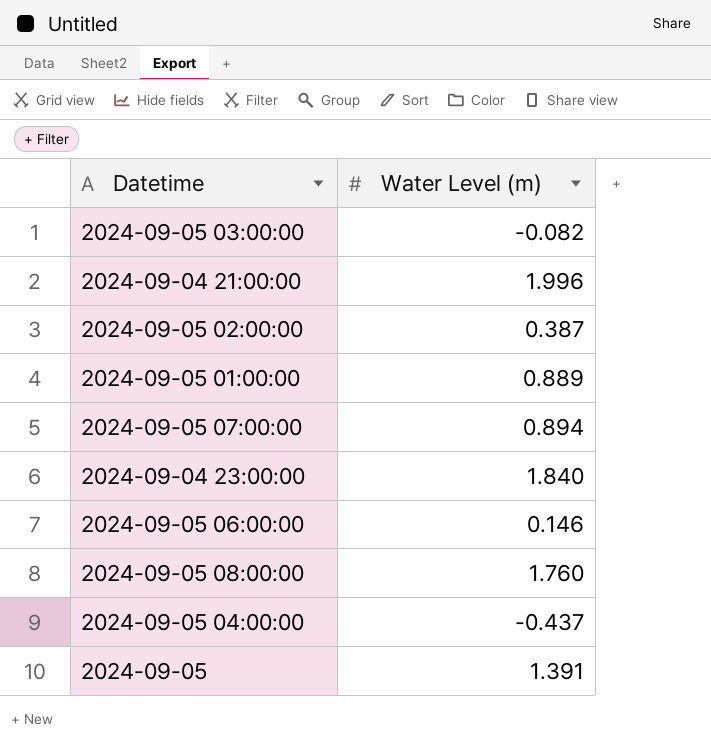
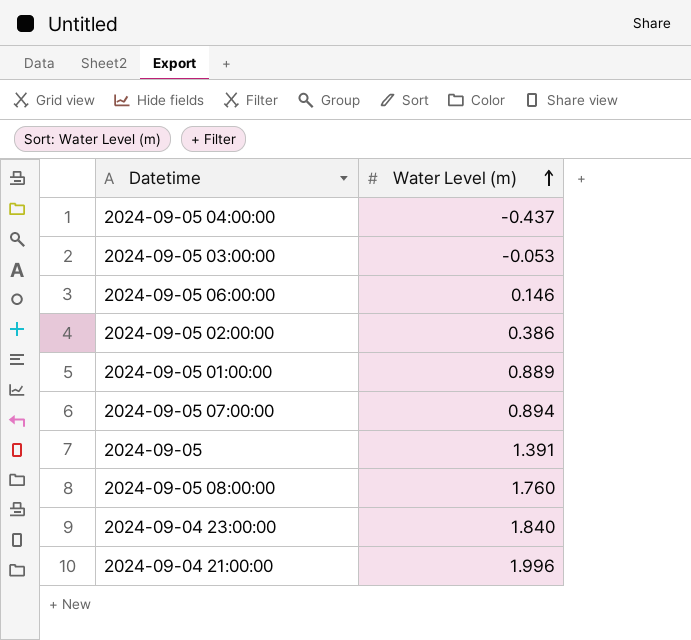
row order: none -> Water Level (m) ascending
2024-09-05 03:00:00 | Water Level (m): -0.082 -> -0.053
2024-09-05 02:00:00 | Water Level (m): 0.387 -> 0.386

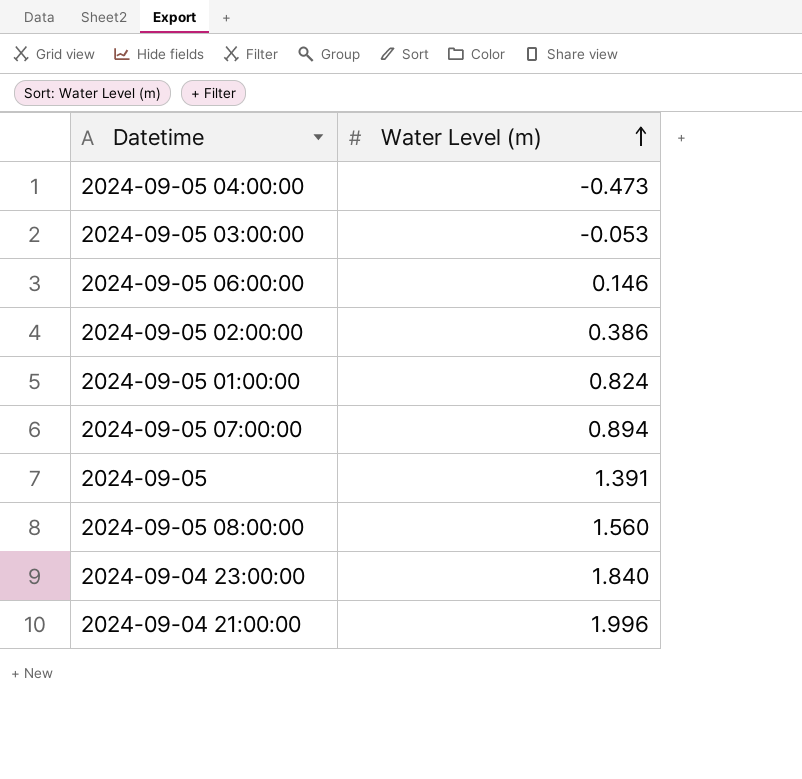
2024-09-05 04:00:00 | Water Level (m): -0.437 -> -0.473
2024-09-05 01:00:00 | Water Level (m): 0.889 -> 0.824
2024-09-05 08:00:00 | Water Level (m): 1.760 -> 1.560

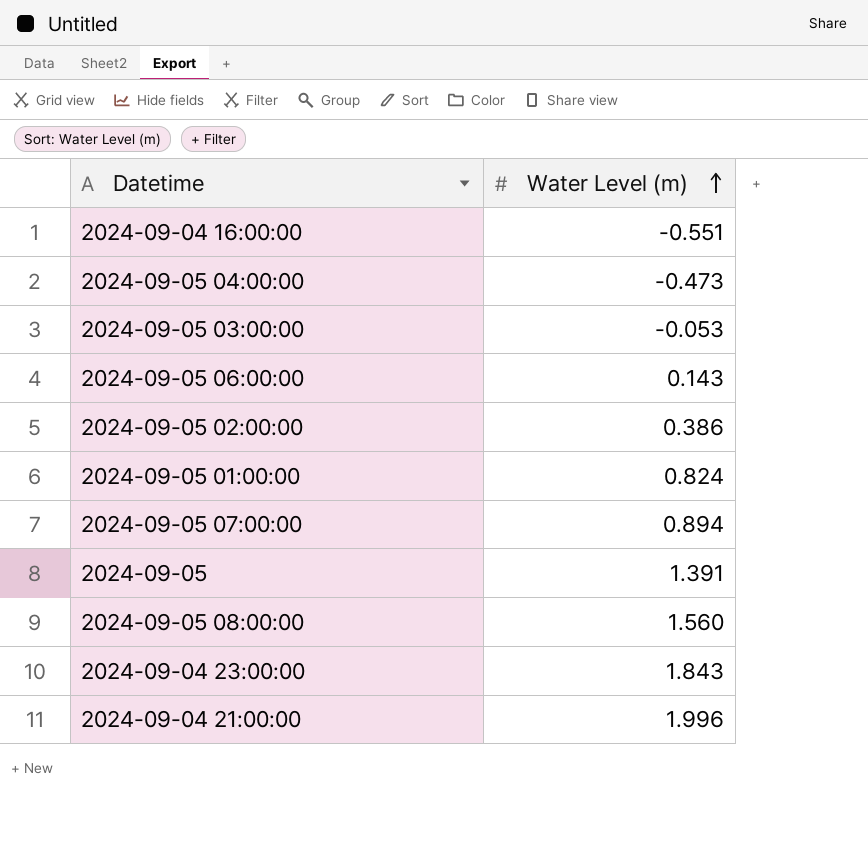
row 2024-09-04 16:00:00: none -> -0.551
2024-09-05 06:00:00 | Water Level (m): 0.146 -> 0.143
2024-09-04 23:00:00 | Water Level (m): 1.840 -> 1.843

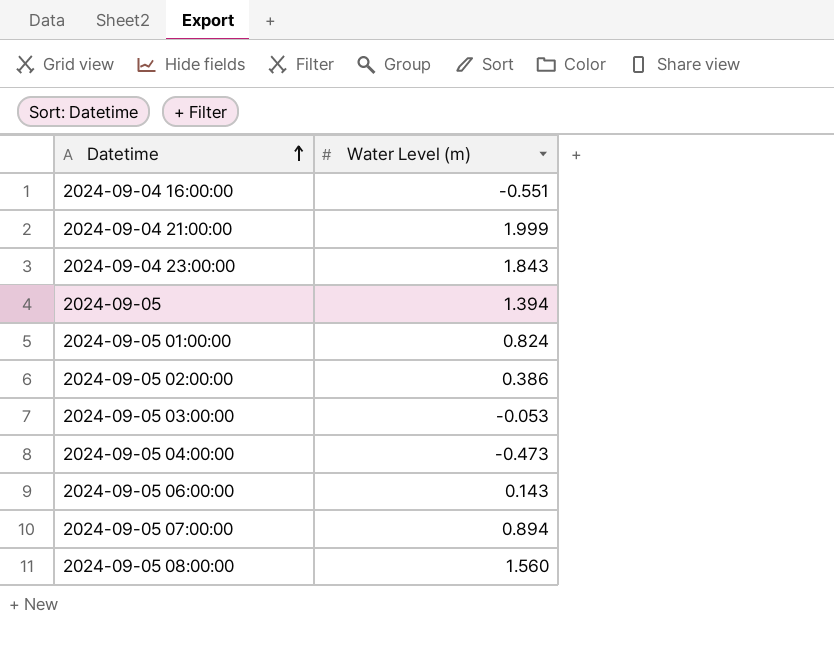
row order: Water Level (m) ascending -> Datetime ascending
2024-09-04 21:00:00 | Water Level (m): 1.996 -> 1.999
2024-09-05 | Water Level (m): 1.391 -> 1.394

